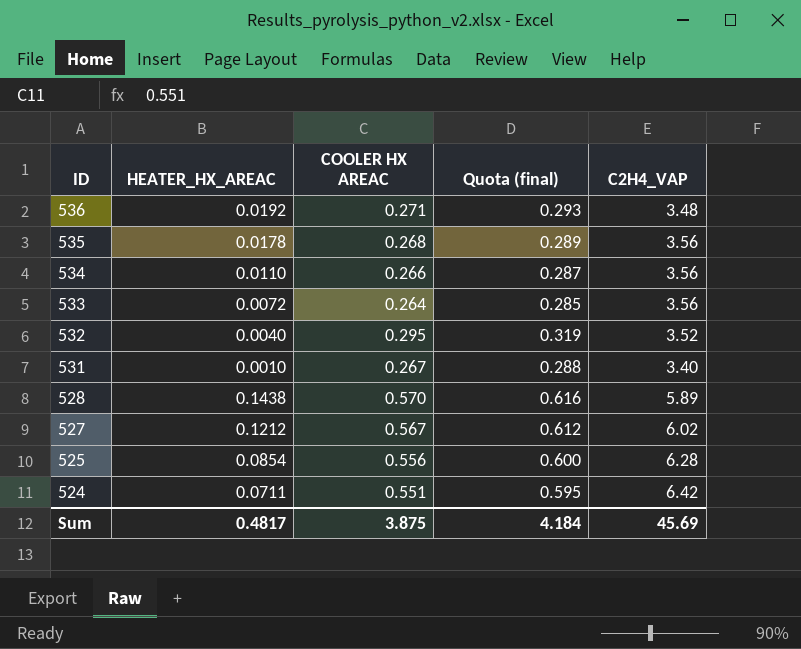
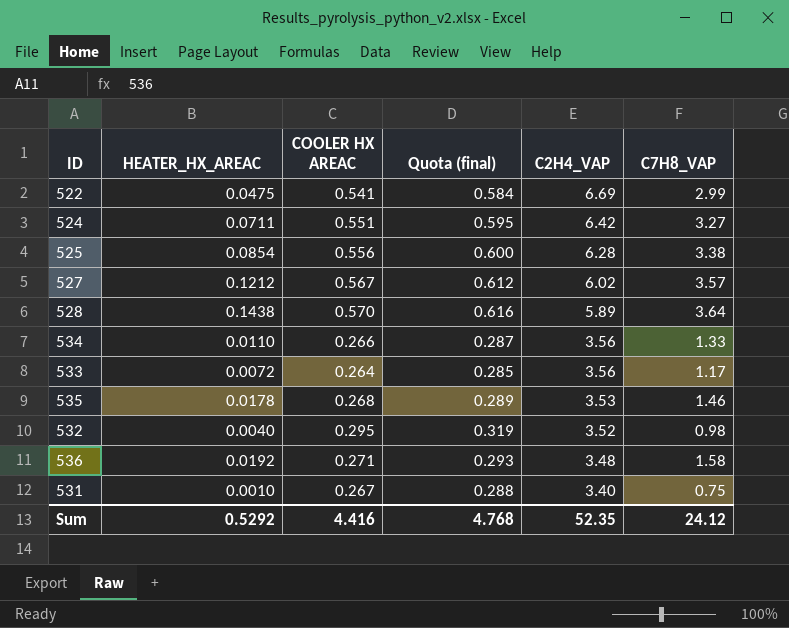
row order: ID descending -> C2H4_VAP descending
column C7H8_VAP | position: none -> 6
row 522: none -> 0.0475 | 0.541 | 0.584 | 6.69 | 2.99
535 | C2H4_VAP: 3.56 -> 3.53
Sum | HEATER_HX_AREAC: 0.4817 -> 0.5292
Sum | COOLER HX AREAC: 3.875 -> 4.416
Sum | Quota (final): 4.184 -> 4.768
Sum | C2H4_VAP: 45.69 -> 52.35

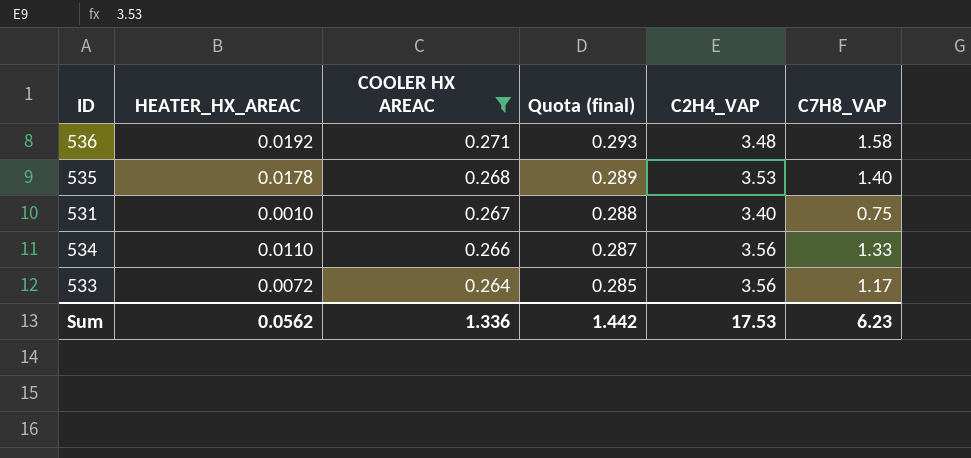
filter: none -> COOLER HX AREAC <= 0.271
row order: C2H4_VAP descending -> COOLER HX AREAC descending
535 | C7H8_VAP: 1.46 -> 1.40
Sum | HEATER_HX_AREAC: 0.5292 -> 0.0562
Sum | COOLER HX AREAC: 4.416 -> 1.336
Sum | Quota (final): 4.768 -> 1.442
Sum | C2H4_VAP: 52.35 -> 17.53
Sum | C7H8_VAP: 24.12 -> 6.23

